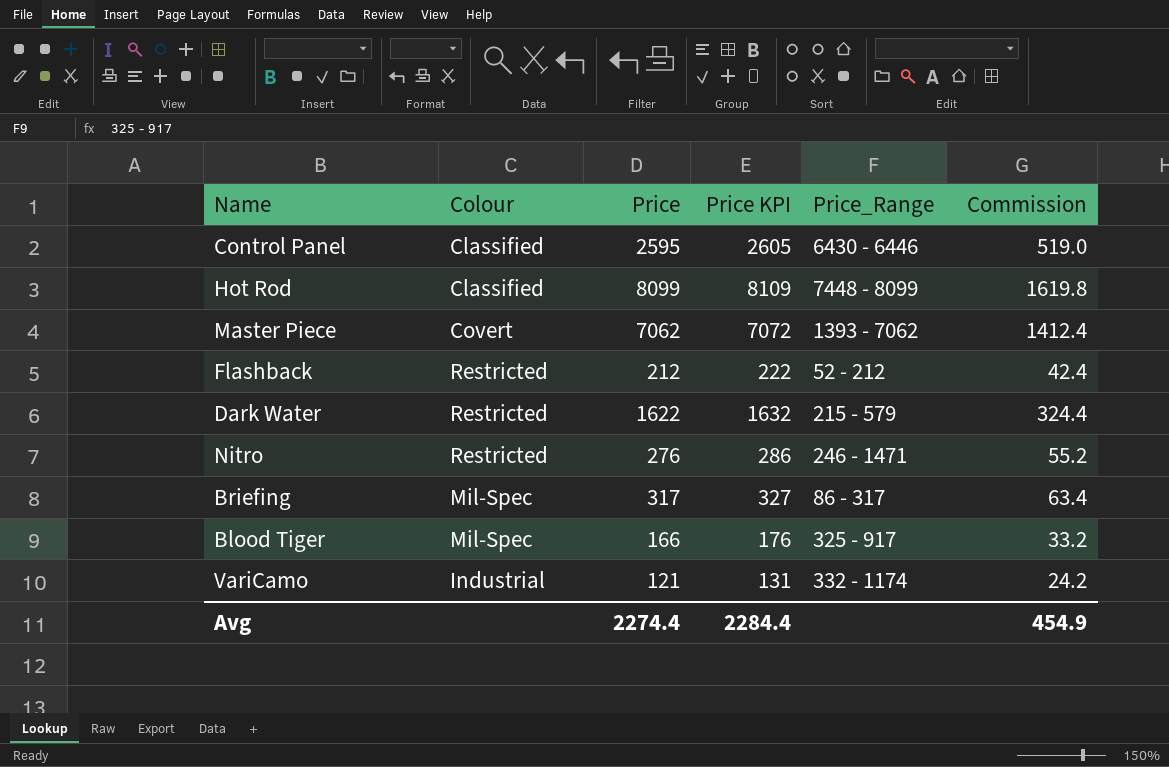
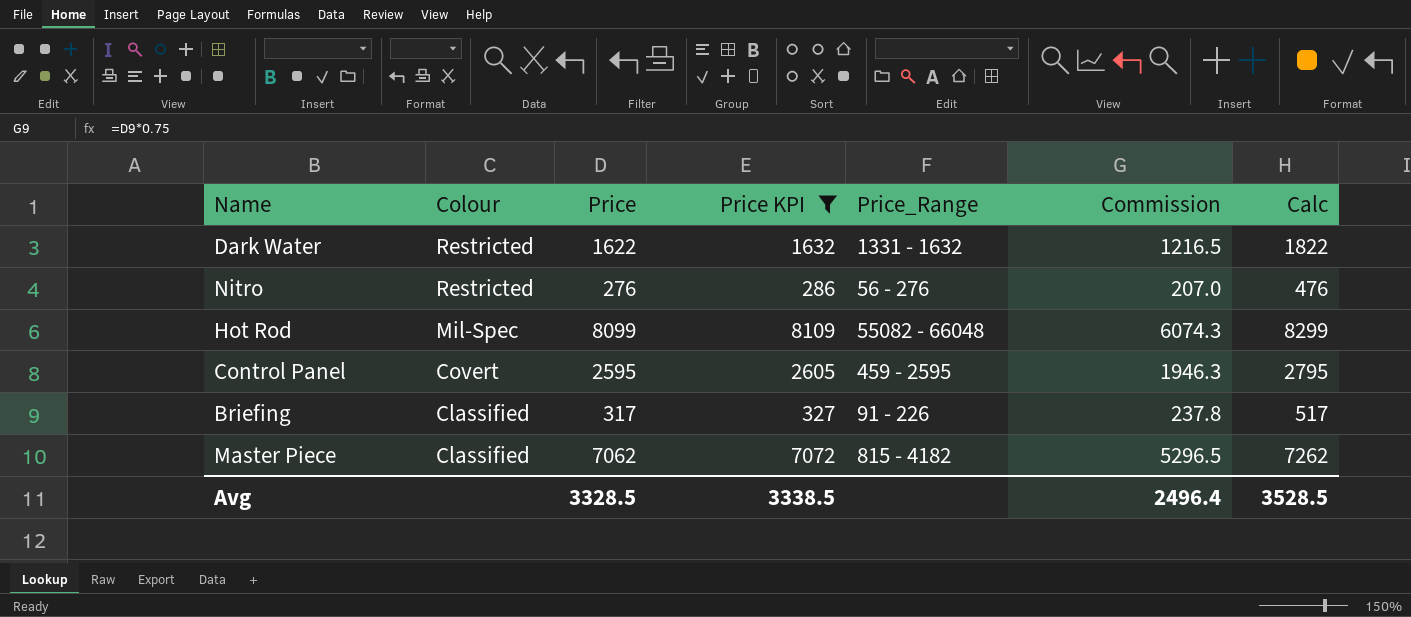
filter: none -> Price KPI >= 286
row order: none -> Colour descending
column Commission | formula: [Price] * 0.2 -> [Price] * 0.75
column Calc | formula: none -> [Price] + 200
Dark Water | Price_Range: 215 - 579 -> 1331 - 1632
Nitro | Price_Range: 246 - 1471 -> 56 - 276
Hot Rod | Colour: Classified -> Mil-Spec
Hot Rod | Price_Range: 7448 - 8099 -> 55082 - 66048
Control Panel | Colour: Classified -> Covert
Control Panel | Price_Range: 6430 - 6446 -> 459 - 2595
Briefing | Colour: Mil-Spec -> Classified
Briefing | Price_Range: 86 - 317 -> 91 - 226
Master Piece | Colour: Covert -> Classified
Master Piece | Price_Range: 1393 - 7062 -> 815 - 4182
Avg | Price: 2274.4 -> 3328.5
Avg | Price KPI: 2284.4 -> 3338.5
Avg | Commission: 454.9 -> 2496.4

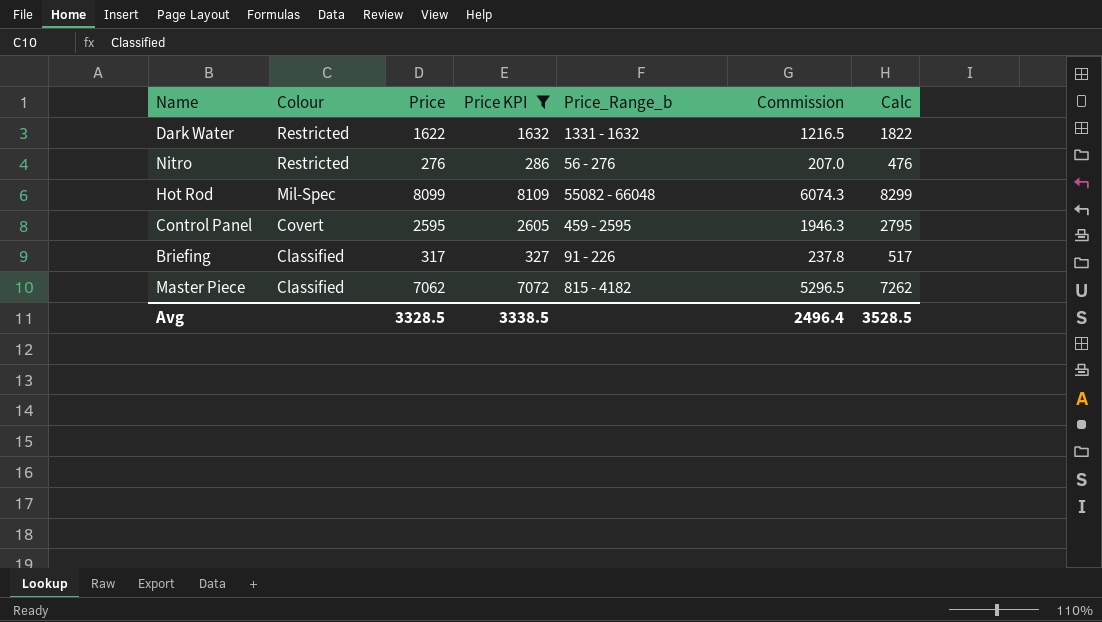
column name: Price_Range -> Price_Range_b

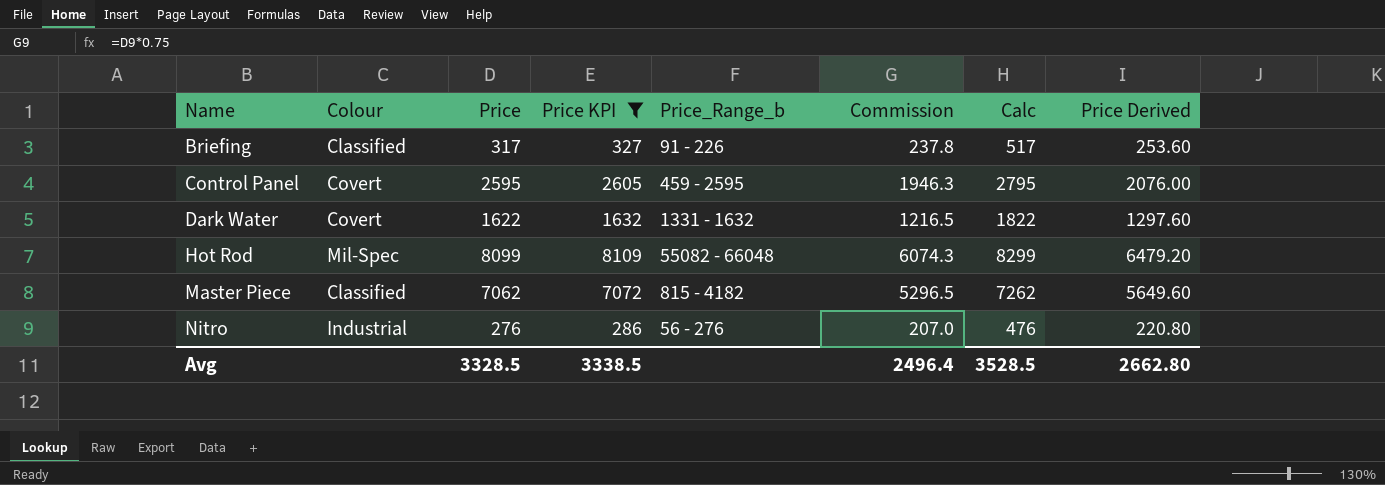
row order: Colour descending -> Name ascending
column Price Derived | formula: none -> [Price] * 0.8
Dark Water | Colour: Restricted -> Covert
Nitro | Colour: Restricted -> Industrial

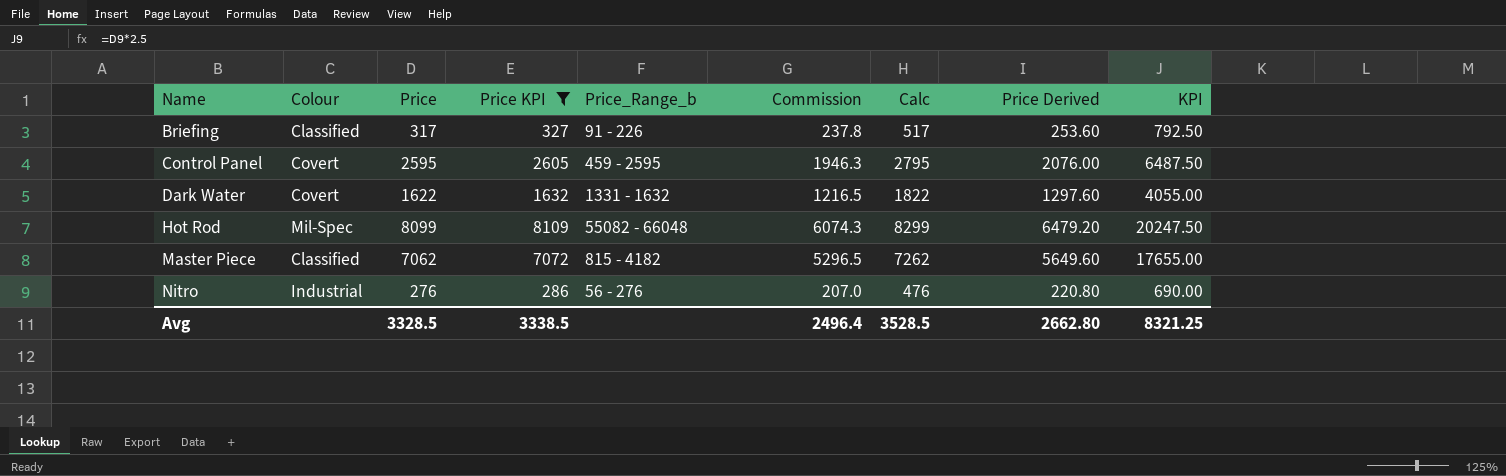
column KPI | formula: none -> [Price] * 2.5

